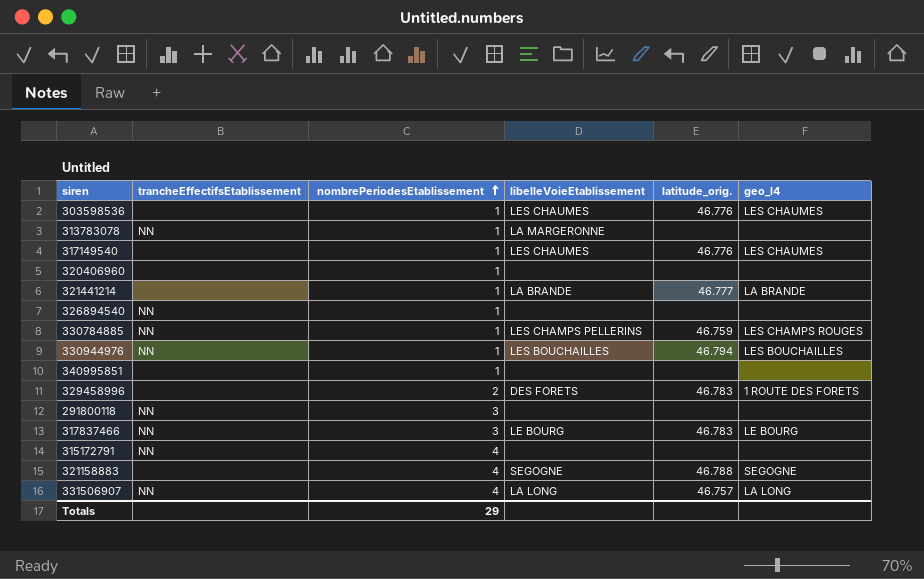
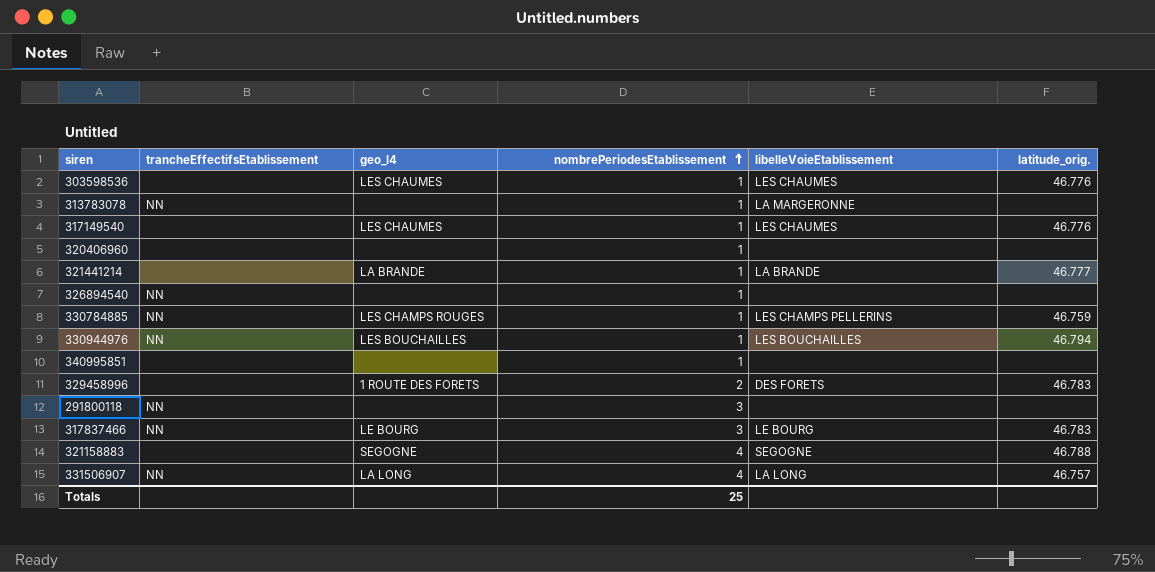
column geo_l4 | position: 6 -> 3
row 315172791: NN | 4 | none | none | none -> none
Totals | nombrePeriodesEtablissement: 29 -> 25

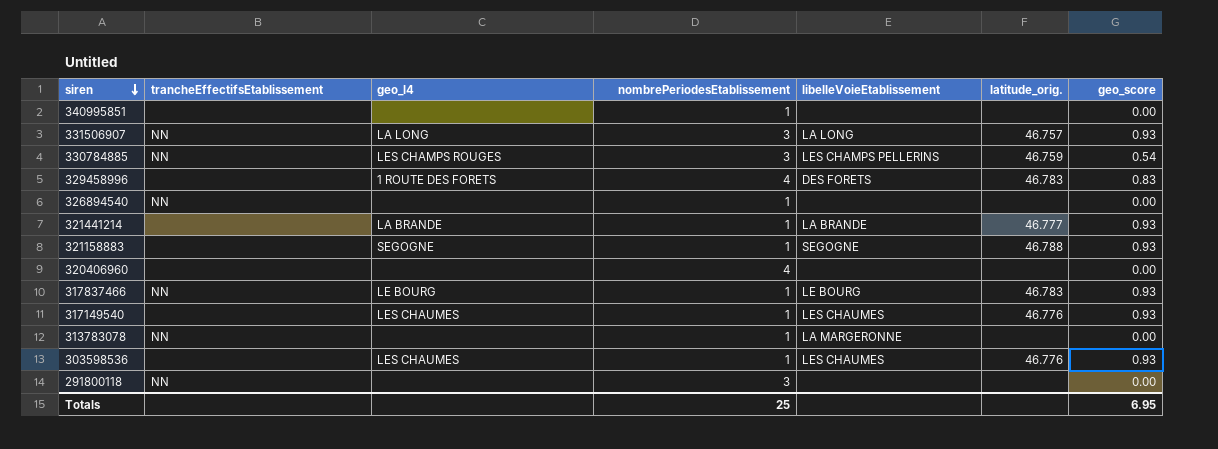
row order: nombrePeriodesEtablissement ascending -> siren descending
column geo_score | position: none -> 7
row 330944976: NN | LES BOUCHAILLES | 1 | LES BOUCHAILLES | 46.794 -> none
331506907 | nombrePeriodesEtablissement: 4 -> 3
330784885 | nombrePeriodesEtablissement: 1 -> 3
329458996 | nombrePeriodesEtablissement: 2 -> 4
321158883 | nombrePeriodesEtablissement: 4 -> 1
320406960 | nombrePeriodesEtablissement: 1 -> 4
317837466 | nombrePeriodesEtablissement: 3 -> 1

